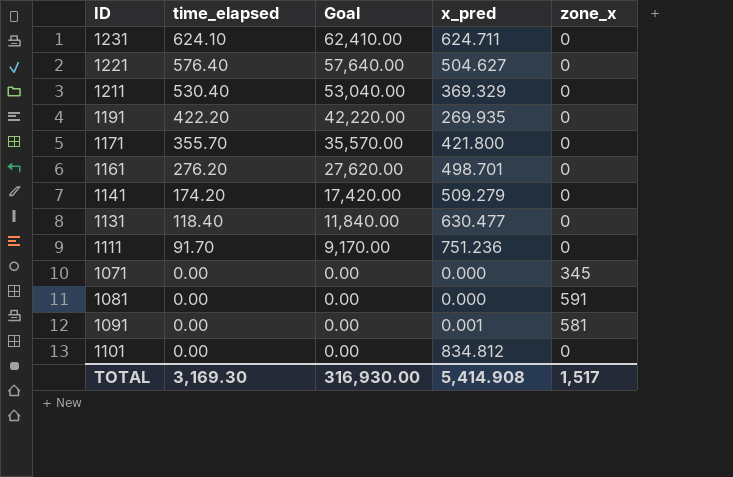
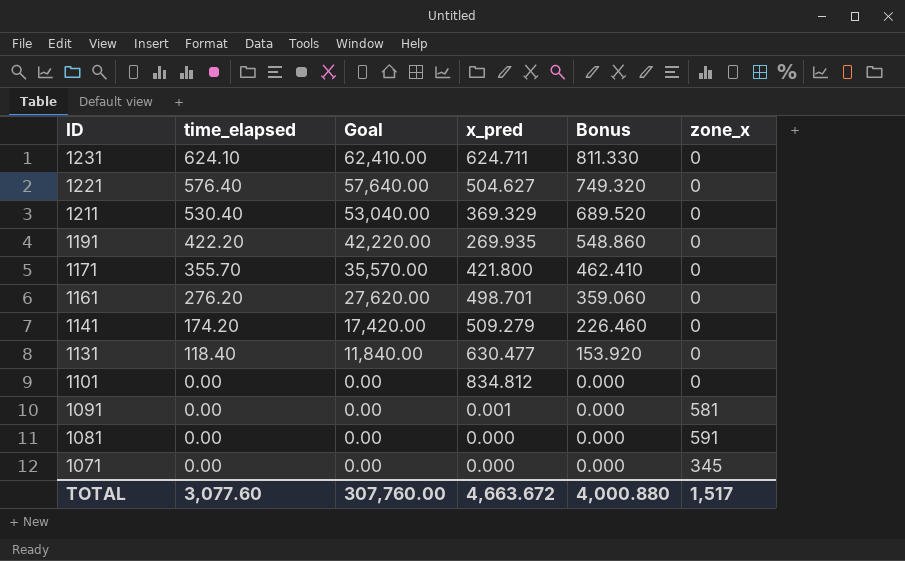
row order: time_elapsed descending -> ID descending
column Bonus | formula: none -> [time_elapsed] * 1.3
row 1111: 91.70 | 9,170.00 | 751.236 | 0 -> none
TOTAL | time_elapsed: 3,169.30 -> 3,077.60
TOTAL | Goal: 316,930.00 -> 307,760.00
TOTAL | x_pred: 5,414.908 -> 4,663.672

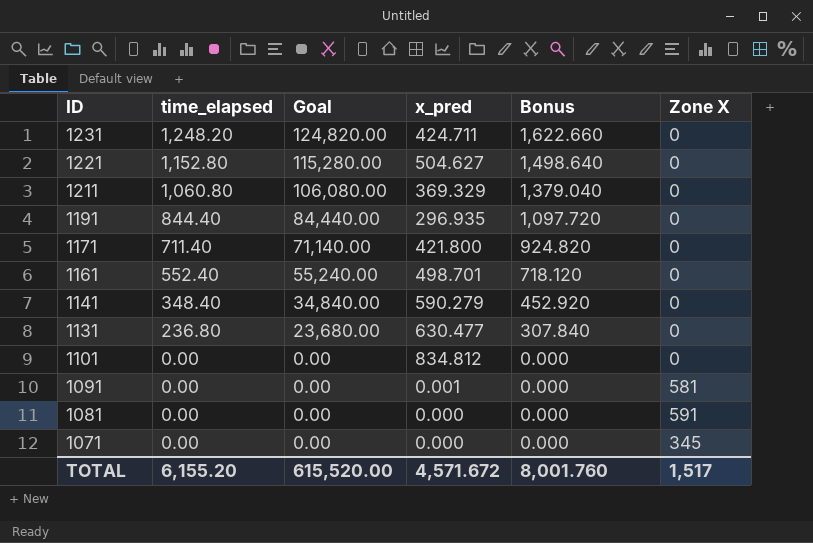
column name: zone_x -> Zone X
1231 | time_elapsed: 624.10 -> 1,248.20
1231 | Goal: 62,410.00 -> 124,820.00
1231 | x_pred: 624.711 -> 424.711
1231 | Bonus: 811.330 -> 1,622.660
1221 | time_elapsed: 576.40 -> 1,152.80
1221 | Goal: 57,640.00 -> 115,280.00
1221 | Bonus: 749.320 -> 1,498.640
1211 | time_elapsed: 530.40 -> 1,060.80
1211 | Goal: 53,040.00 -> 106,080.00
1211 | Bonus: 689.520 -> 1,379.040
1191 | time_elapsed: 422.20 -> 844.40
1191 | Goal: 42,220.00 -> 84,440.00
1191 | x_pred: 269.935 -> 296.935
1191 | Bonus: 548.860 -> 1,097.720
1171 | time_elapsed: 355.70 -> 711.40
1171 | Goal: 35,570.00 -> 71,140.00
1171 | Bonus: 462.410 -> 924.820
1161 | time_elapsed: 276.20 -> 552.40
1161 | Goal: 27,620.00 -> 55,240.00
1161 | Bonus: 359.060 -> 718.120
1141 | time_elapsed: 174.20 -> 348.40
1141 | Goal: 17,420.00 -> 34,840.00
1141 | x_pred: 509.279 -> 590.279
1141 | Bonus: 226.460 -> 452.920
1131 | time_elapsed: 118.40 -> 236.80
1131 | Goal: 11,840.00 -> 23,680.00
1131 | Bonus: 153.920 -> 307.840
TOTAL | time_elapsed: 3,077.60 -> 6,155.20
TOTAL | Goal: 307,760.00 -> 615,520.00
TOTAL | x_pred: 4,663.672 -> 4,571.672
TOTAL | Bonus: 4,000.880 -> 8,001.760

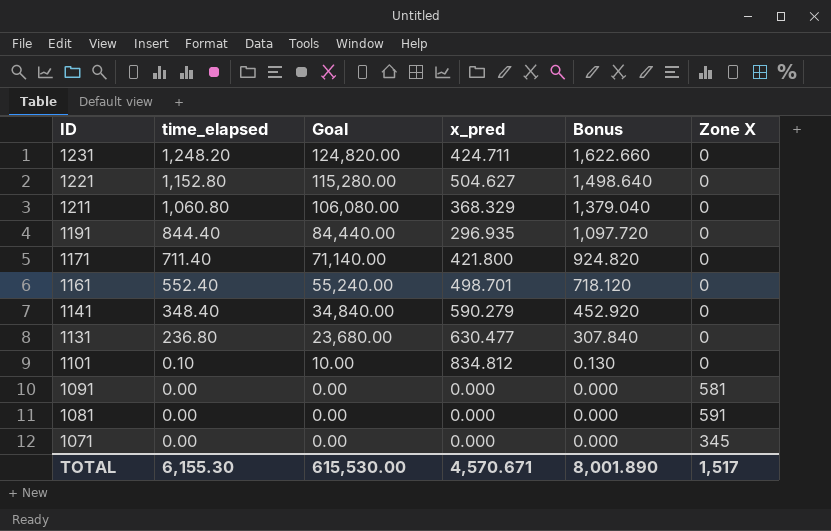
1211 | x_pred: 369.329 -> 368.329
1101 | time_elapsed: 0.00 -> 0.10
1101 | Goal: 0.00 -> 10.00
1101 | Bonus: 0.000 -> 0.130
1091 | x_pred: 0.001 -> 0.000
TOTAL | time_elapsed: 6,155.20 -> 6,155.30
TOTAL | Goal: 615,520.00 -> 615,530.00
TOTAL | x_pred: 4,571.672 -> 4,570.671
TOTAL | Bonus: 8,001.760 -> 8,001.890

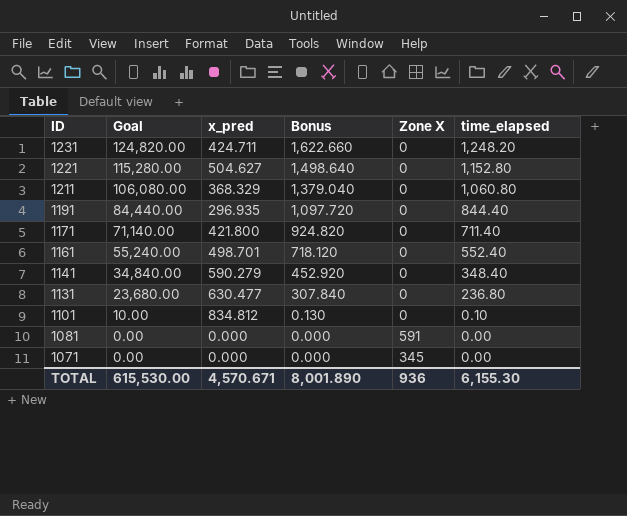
column time_elapsed | position: 2 -> 6
row 1091: 0.00 | 0.00 | 0.000 | 0.000 | 581 -> none
TOTAL | Zone X: 1,517 -> 936

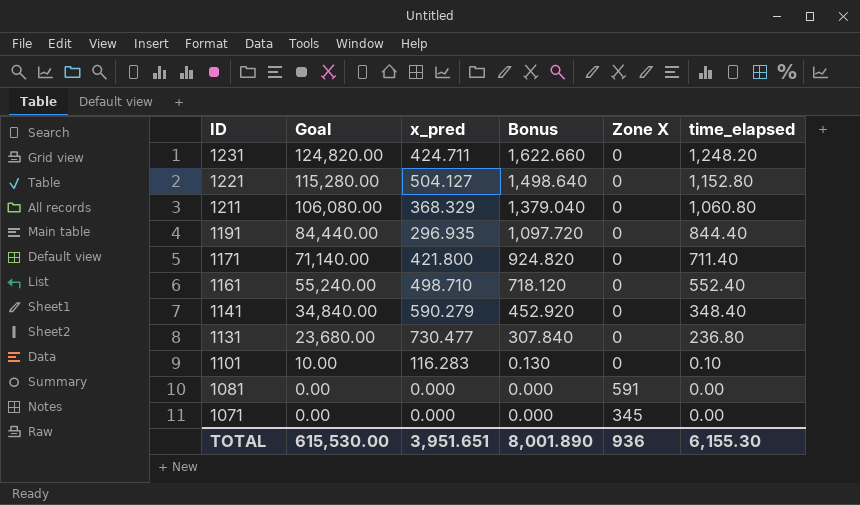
1221 | x_pred: 504.627 -> 504.127
1161 | x_pred: 498.701 -> 498.710
1131 | x_pred: 630.477 -> 730.477
1101 | x_pred: 834.812 -> 116.283
TOTAL | x_pred: 4,570.671 -> 3,951.651

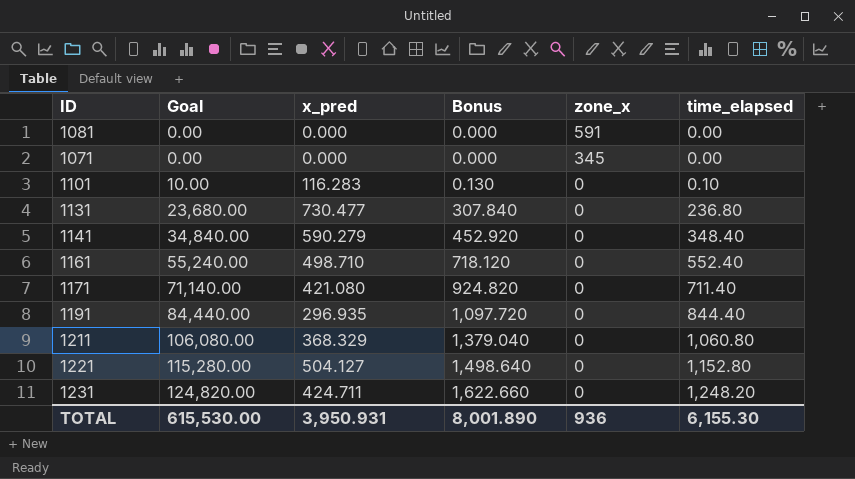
row order: ID descending -> Goal ascending
column name: Zone X -> zone_x
1171 | x_pred: 421.800 -> 421.080
TOTAL | x_pred: 3,951.651 -> 3,950.931

